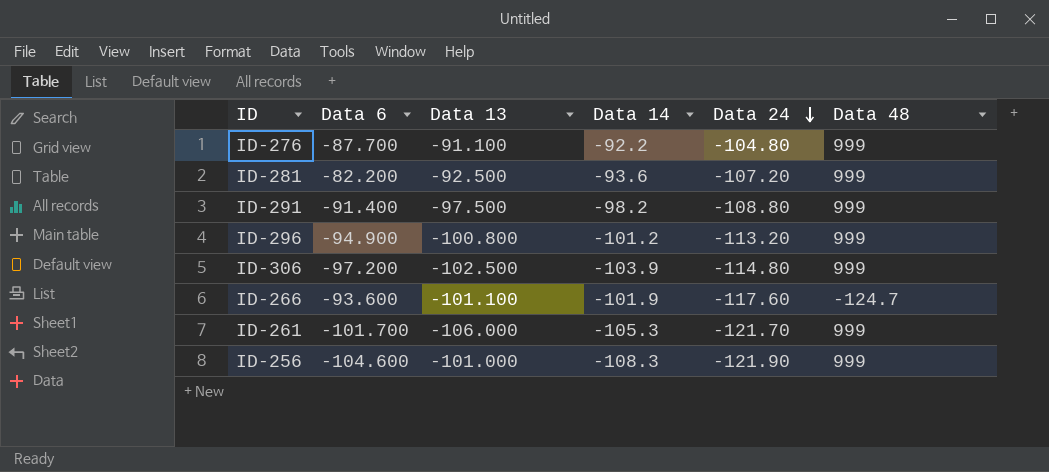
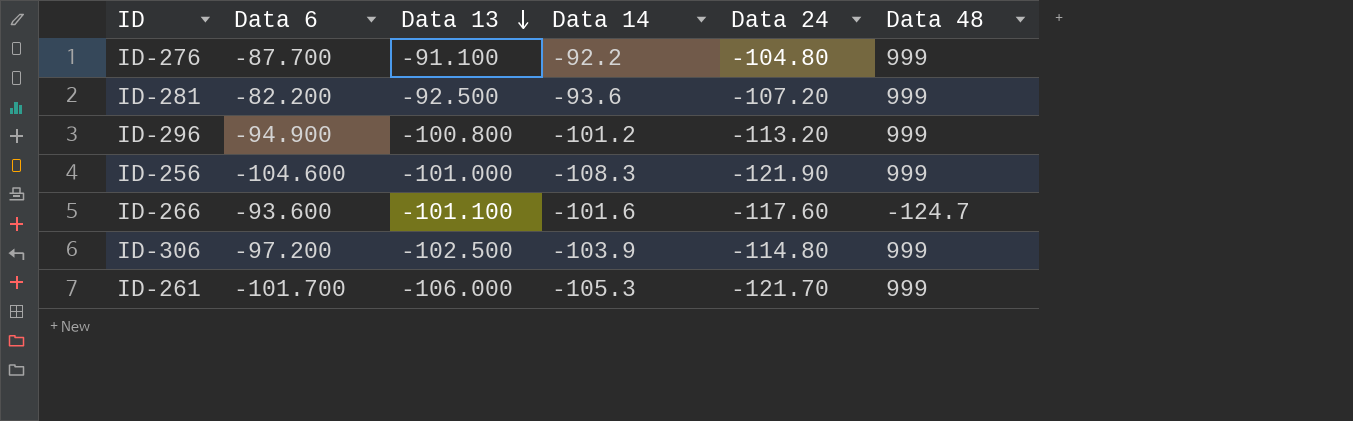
row order: Data 24 descending -> Data 13 descending
row ID-291: -91.400 | -97.500 | -98.2 | -108.80 | 999 -> none
ID-266 | Data 14: -101.9 -> -101.6

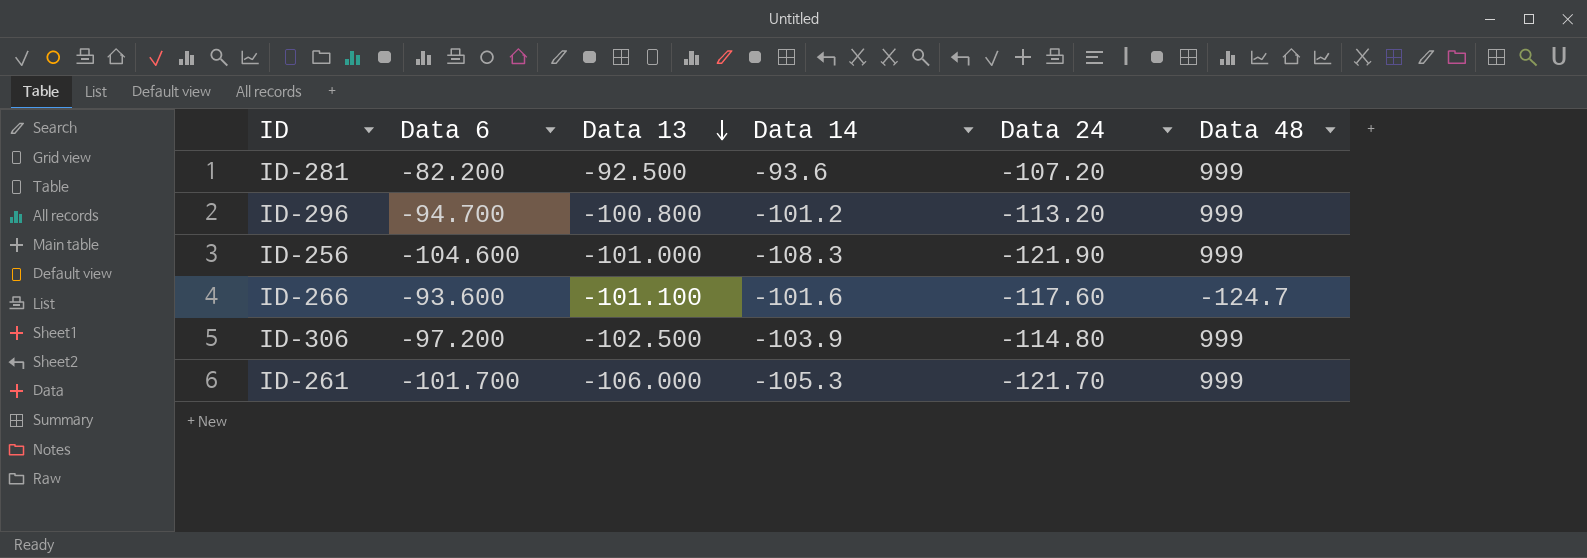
row ID-276: -87.700 | -91.100 | -92.2 | -104.80 | 999 -> none
ID-296 | Data 6: -94.900 -> -94.700

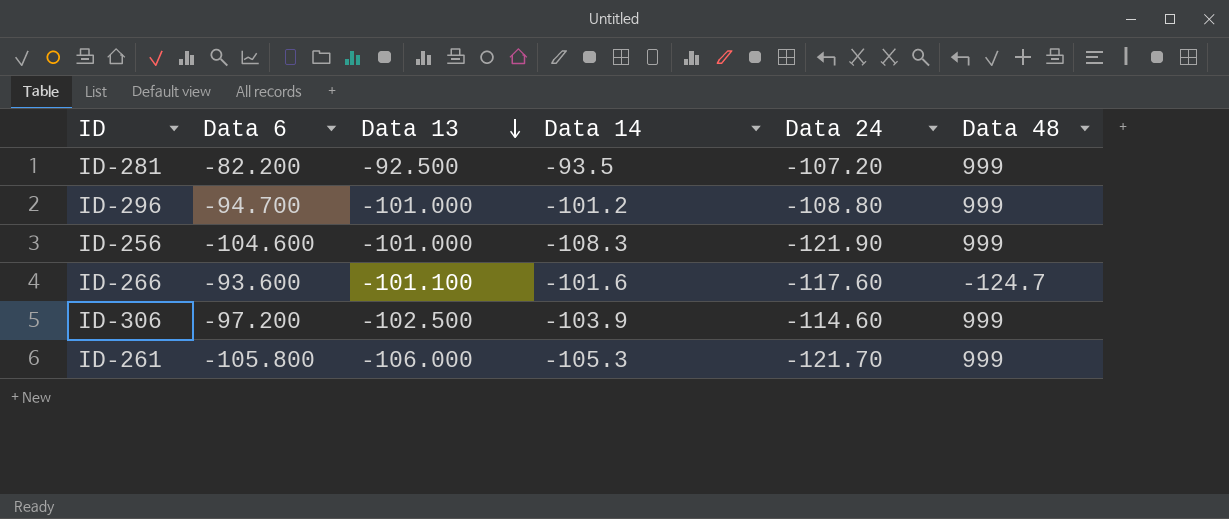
ID-281 | Data 14: -93.6 -> -93.5
ID-296 | Data 13: -100.800 -> -101.000
ID-296 | Data 24: -113.20 -> -108.80
ID-306 | Data 24: -114.80 -> -114.60
ID-261 | Data 6: -101.700 -> -105.800

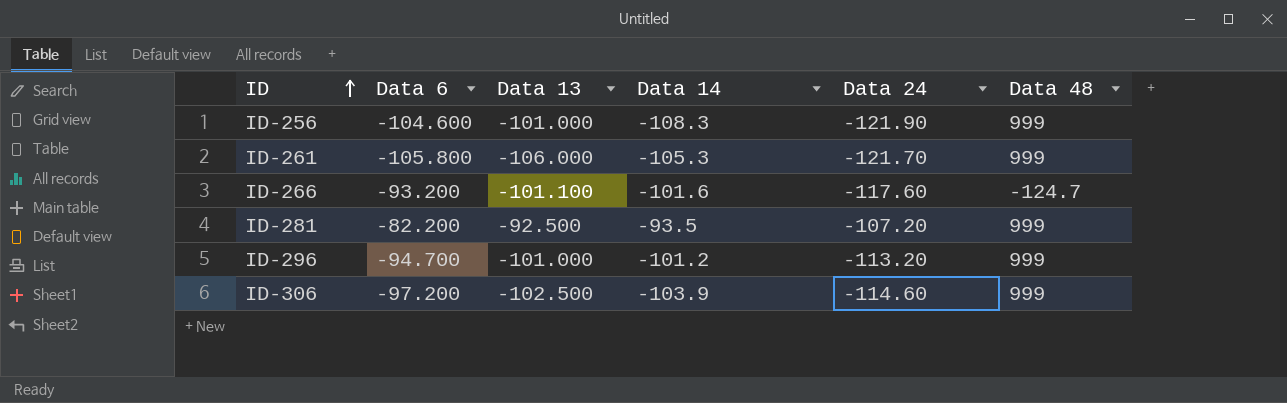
row order: Data 13 descending -> ID ascending
ID-266 | Data 6: -93.600 -> -93.200
ID-296 | Data 24: -108.80 -> -113.20

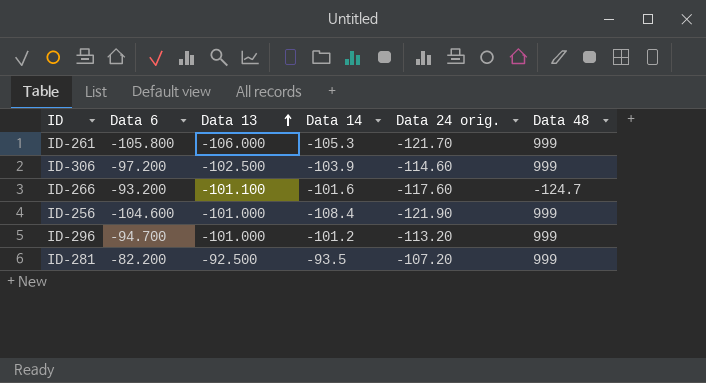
row order: ID ascending -> Data 13 ascending
column name: Data 24 -> Data 24 orig.
ID-256 | Data 14: -108.3 -> -108.4

